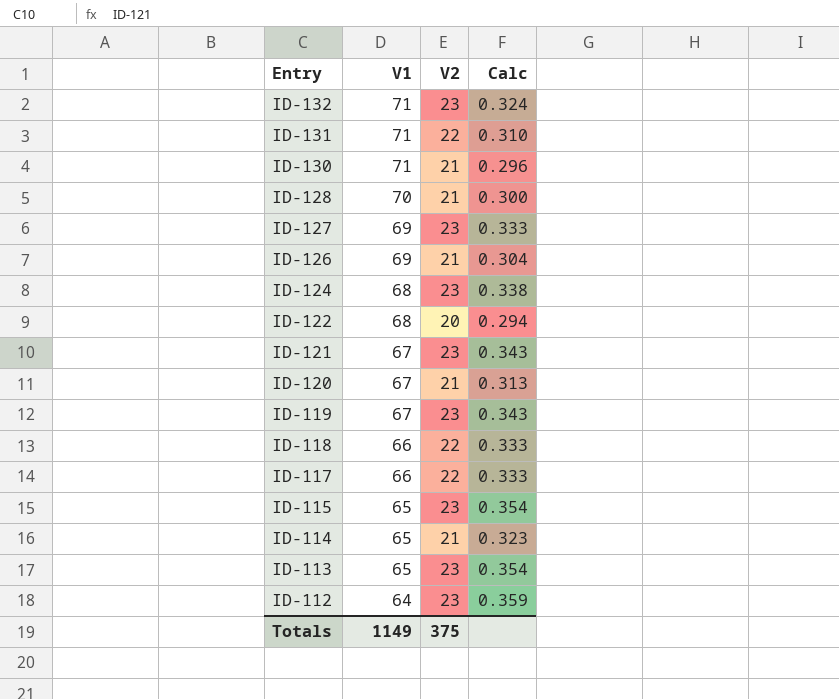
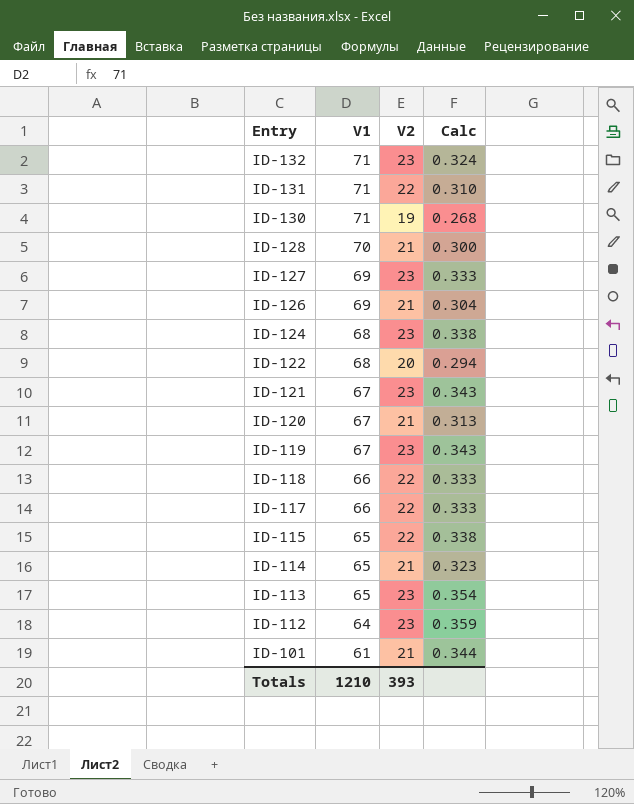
ID-130 | V2: 21 -> 19
ID-130 | Calc: 0.296 -> 0.268
ID-115 | V2: 23 -> 22
ID-115 | Calc: 0.354 -> 0.338
row ID-101: none -> 61 | 21 | 0.344
Totals | V1: 1149 -> 1210
Totals | V2: 375 -> 393

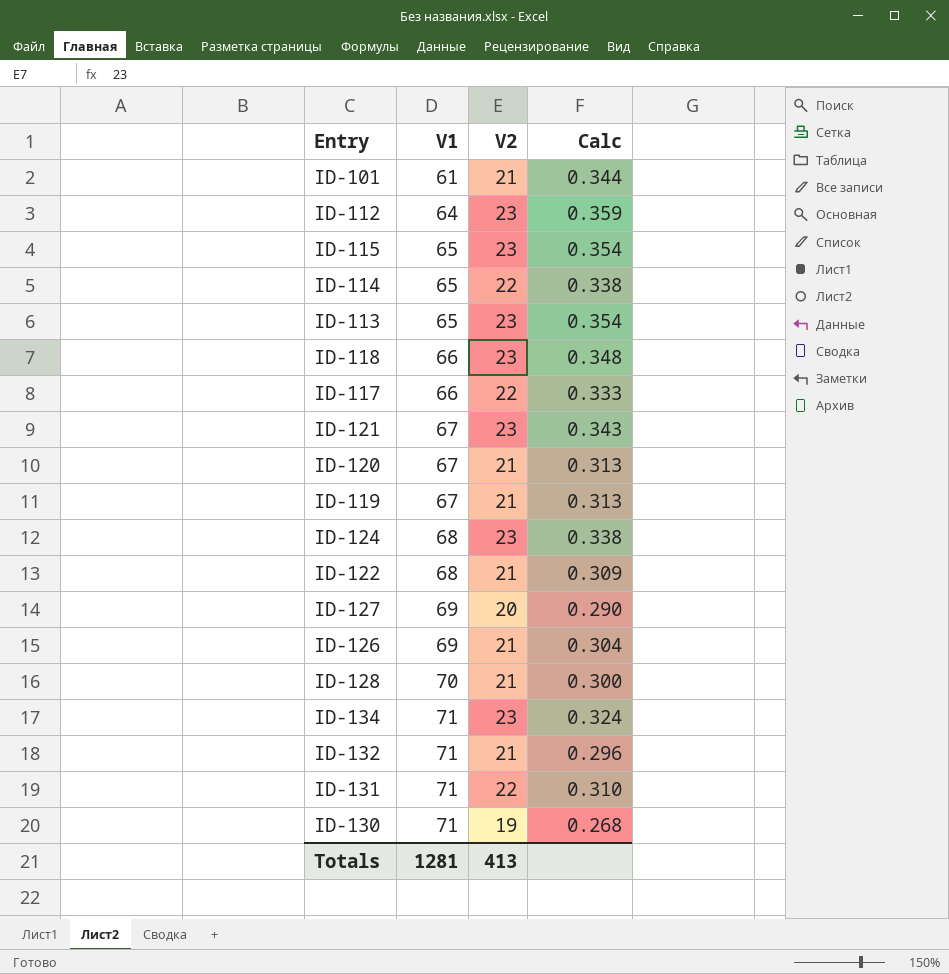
row order: Entry descending -> V1 ascending
ID-115 | V2: 22 -> 23
ID-115 | Calc: 0.338 -> 0.354
ID-114 | V2: 21 -> 22
ID-114 | Calc: 0.323 -> 0.338
ID-118 | V2: 22 -> 23
ID-118 | Calc: 0.333 -> 0.348
ID-119 | V2: 23 -> 21
ID-119 | Calc: 0.343 -> 0.313
ID-122 | V2: 20 -> 21
ID-122 | Calc: 0.294 -> 0.309
ID-127 | V2: 23 -> 20
ID-127 | Calc: 0.333 -> 0.290
row ID-134: none -> 71 | 23 | 0.324
ID-132 | V2: 23 -> 21
ID-132 | Calc: 0.324 -> 0.296
Totals | V1: 1210 -> 1281
Totals | V2: 393 -> 413

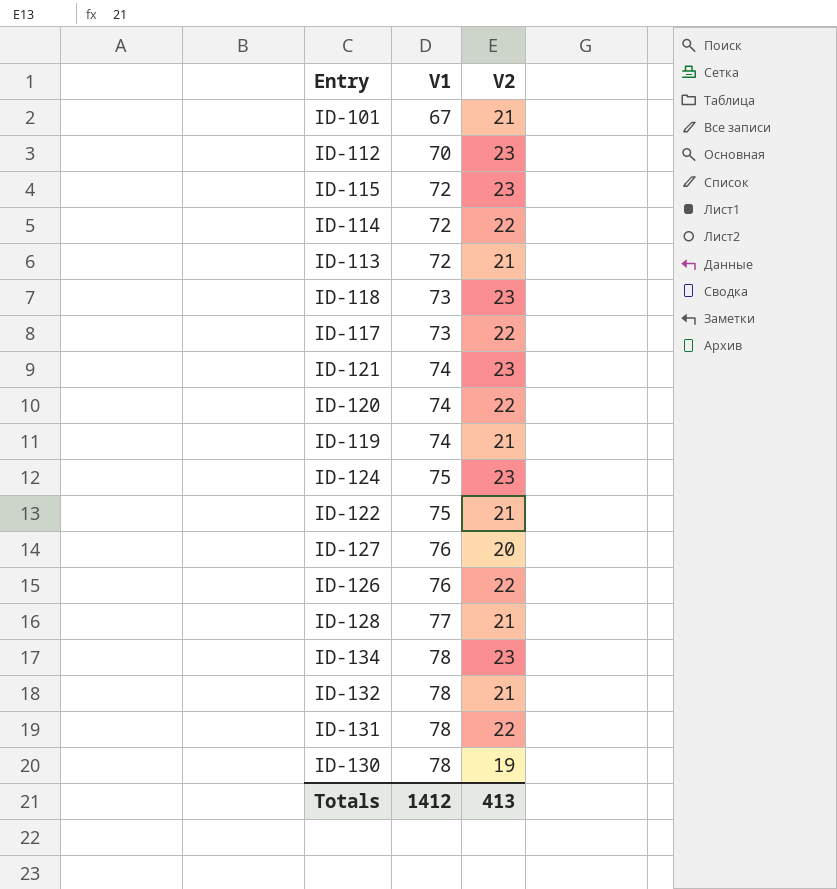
column Calc | formula: [V2] / [V1] -> none
ID-101 | V1: 61 -> 67
ID-112 | V1: 64 -> 70
ID-115 | V1: 65 -> 72
ID-114 | V1: 65 -> 72
ID-113 | V1: 65 -> 72
ID-113 | V2: 23 -> 21
ID-118 | V1: 66 -> 73
ID-117 | V1: 66 -> 73
ID-121 | V1: 67 -> 74
ID-120 | V1: 67 -> 74
ID-120 | V2: 21 -> 22
ID-119 | V1: 67 -> 74
ID-124 | V1: 68 -> 75
ID-122 | V1: 68 -> 75
ID-127 | V1: 69 -> 76
ID-126 | V1: 69 -> 76
ID-126 | V2: 21 -> 22
ID-128 | V1: 70 -> 77
ID-134 | V1: 71 -> 78
ID-132 | V1: 71 -> 78
ID-131 | V1: 71 -> 78
ID-130 | V1: 71 -> 78
Totals | V1: 1281 -> 1412

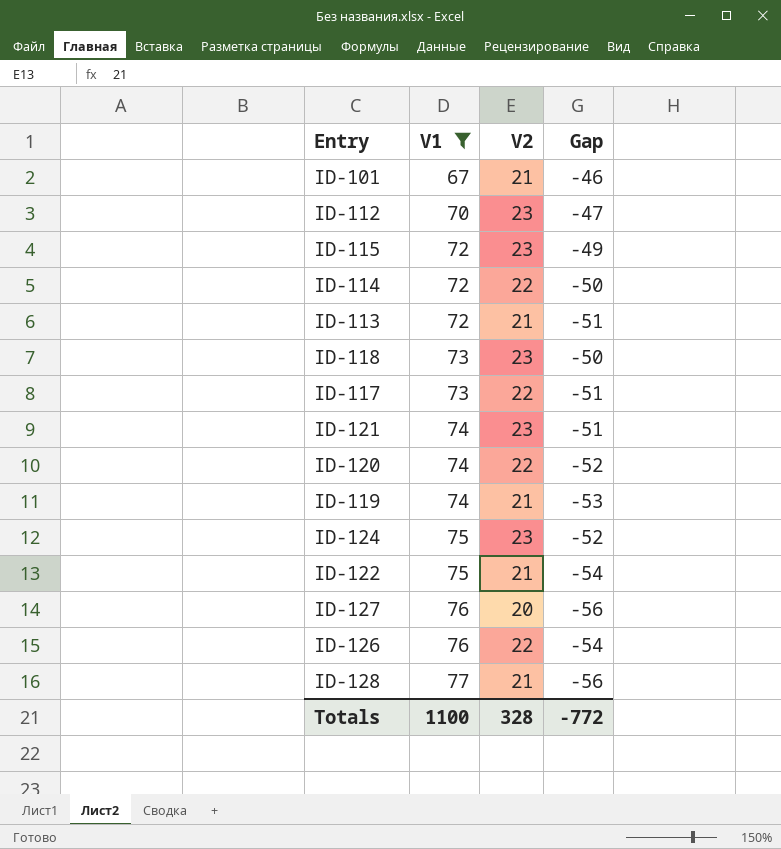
filter: none -> V1 != 78
column Gap | formula: none -> [V2] - [V1]
Totals | V1: 1412 -> 1100
Totals | V2: 413 -> 328

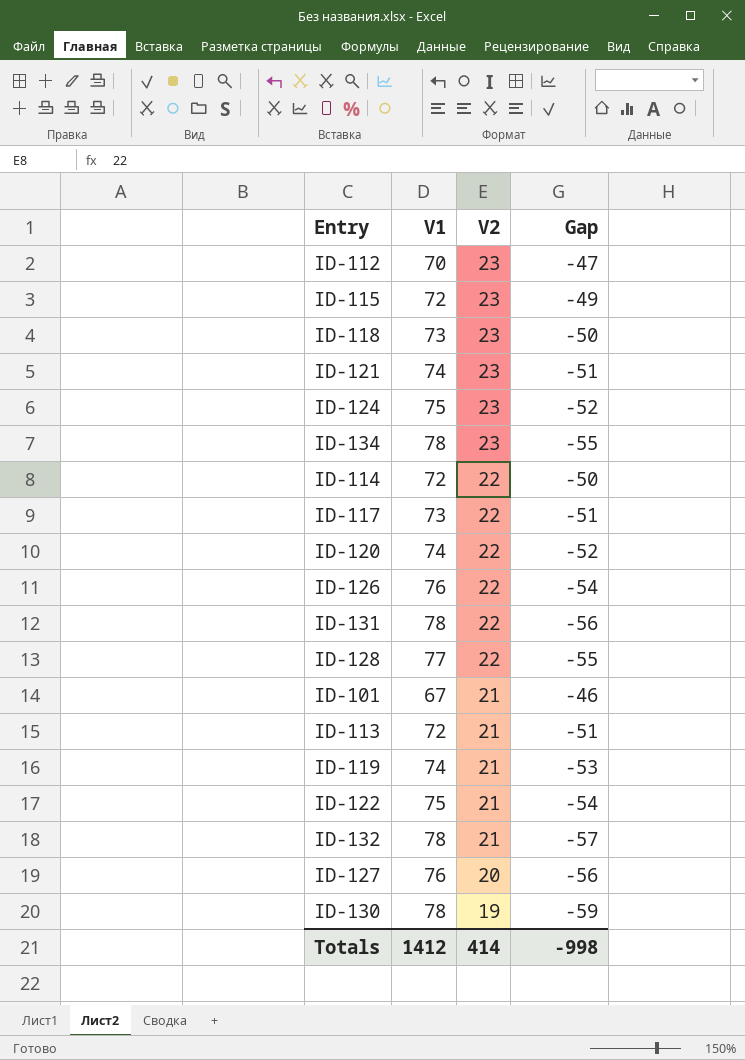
filter: V1 != 78 -> none
row order: V1 ascending -> V2 descending
ID-128 | V2: 21 -> 22
ID-128 | Gap: -56 -> -55
Totals | V1: 1100 -> 1412
Totals | V2: 328 -> 414
Totals | Gap: -772 -> -998

